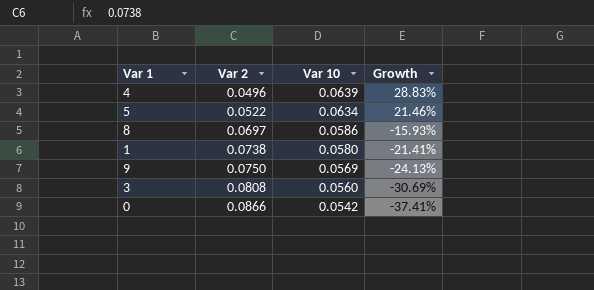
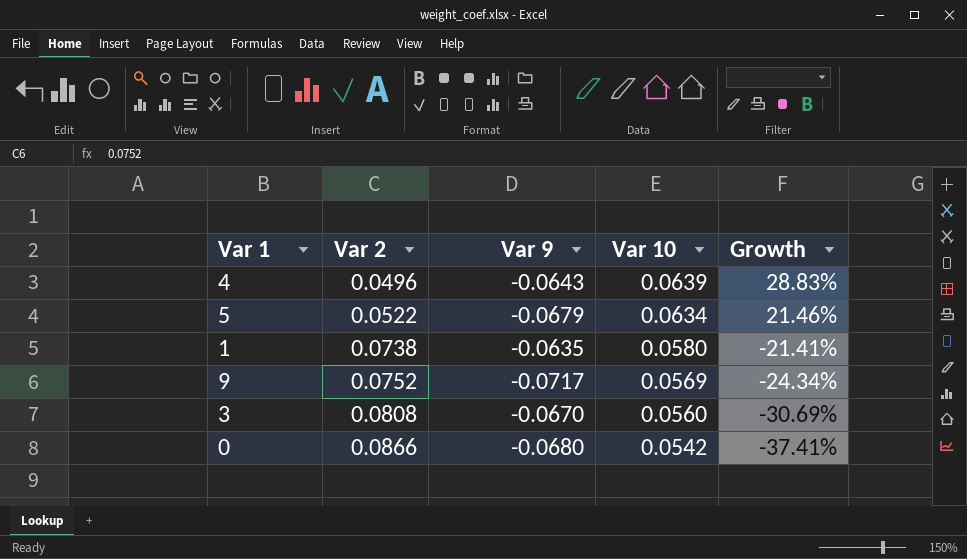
column Var 9 | position: none -> 3
row 8: 0.0697 | 0.0586 | -15.93% -> none
9 | Var 2: 0.0750 -> 0.0752
9 | Growth: -24.13% -> -24.34%

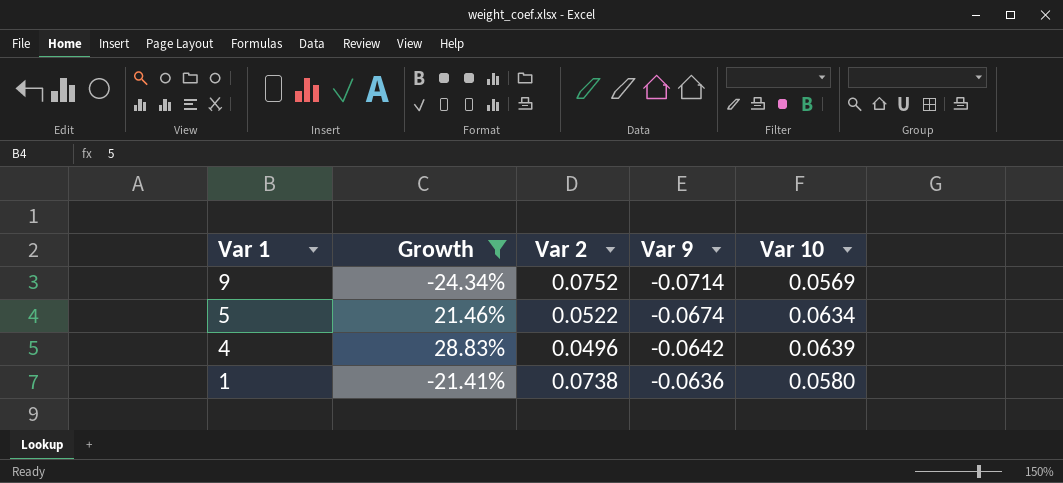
filter: none -> Growth >= -24.34%
row order: Var 2 ascending -> Var 1 descending
column Growth | position: 5 -> 2
9 | Var 9: -0.0717 -> -0.0714
5 | Var 9: -0.0679 -> -0.0674
4 | Var 9: -0.0643 -> -0.0642
1 | Var 9: -0.0635 -> -0.0636

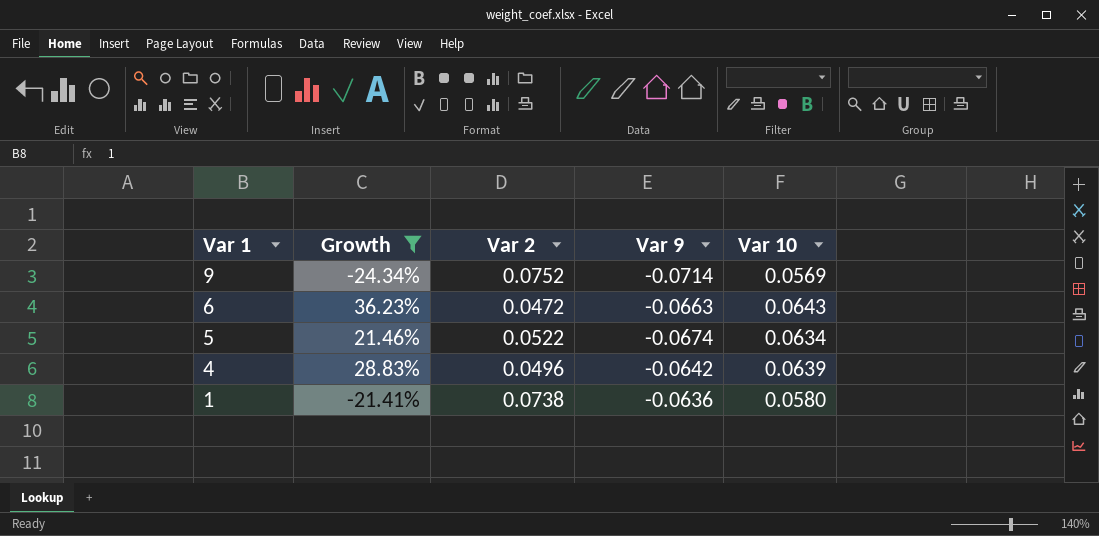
row 6: none -> 36.23% | 0.0472 | -0.0663 | 0.0643

